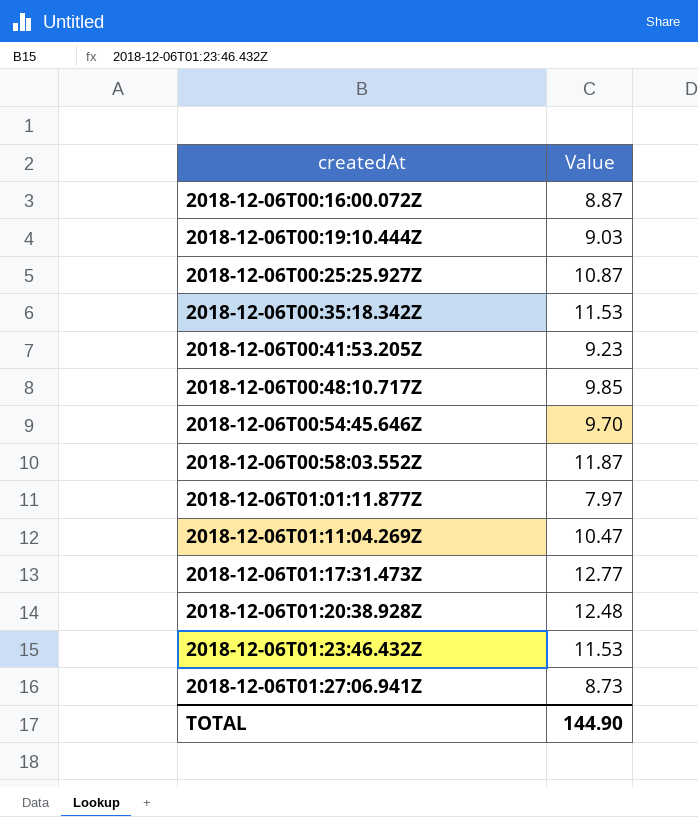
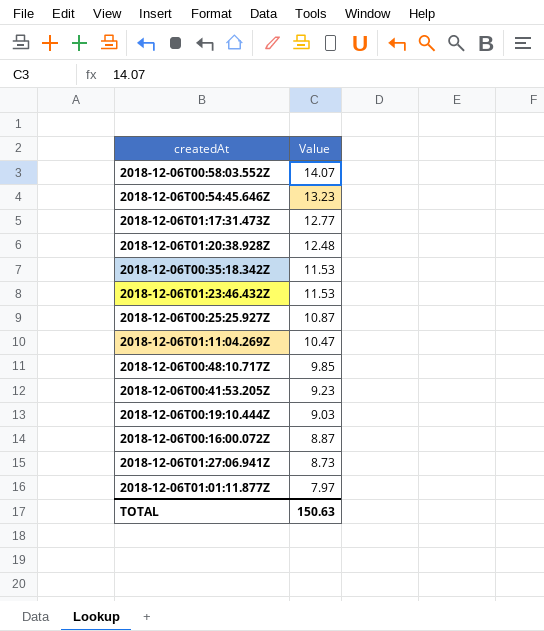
row order: createdAt ascending -> Value descending
2018-12-06T00:58:03.552Z | Value: 11.87 -> 14.07
2018-12-06T00:54:45.646Z | Value: 9.70 -> 13.23
TOTAL | Value: 144.90 -> 150.63

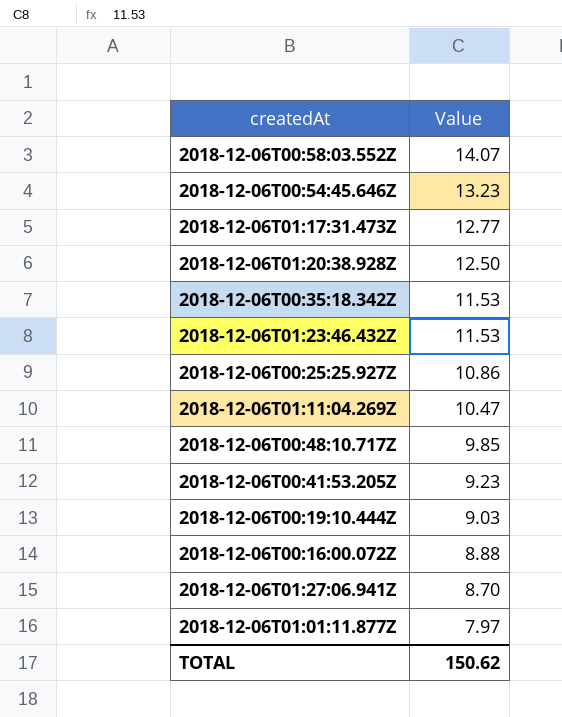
2018-12-06T01:20:38.928Z | Value: 12.48 -> 12.50
2018-12-06T00:25:25.927Z | Value: 10.87 -> 10.86
2018-12-06T00:16:00.072Z | Value: 8.87 -> 8.88
2018-12-06T01:27:06.941Z | Value: 8.73 -> 8.70
TOTAL | Value: 150.63 -> 150.62

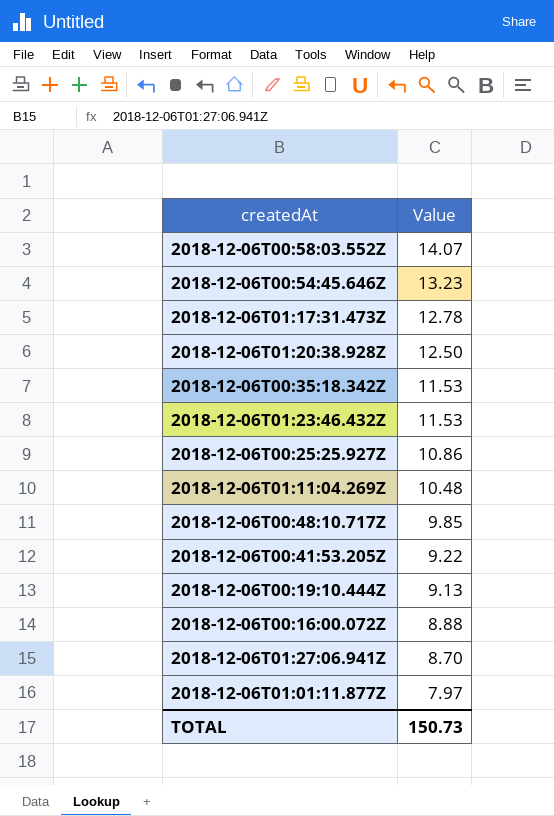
2018-12-06T01:17:31.473Z | Value: 12.77 -> 12.78
2018-12-06T01:11:04.269Z | Value: 10.47 -> 10.48
2018-12-06T00:41:53.205Z | Value: 9.23 -> 9.22
2018-12-06T00:19:10.444Z | Value: 9.03 -> 9.13
TOTAL | Value: 150.62 -> 150.73

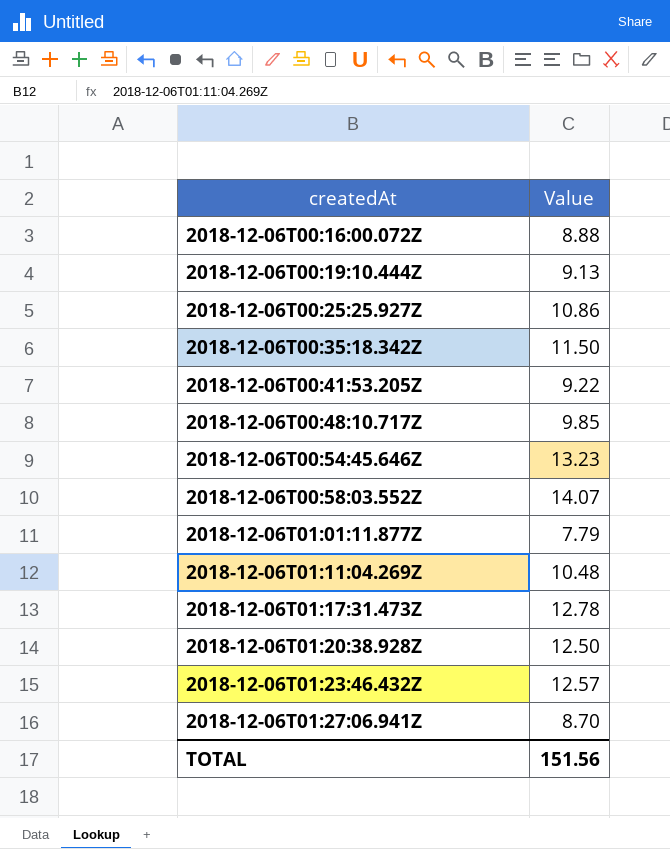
row order: Value descending -> createdAt ascending
2018-12-06T00:35:18.342Z | Value: 11.53 -> 11.50
2018-12-06T01:01:11.877Z | Value: 7.97 -> 7.79
2018-12-06T01:23:46.432Z | Value: 11.53 -> 12.57
TOTAL | Value: 150.73 -> 151.56

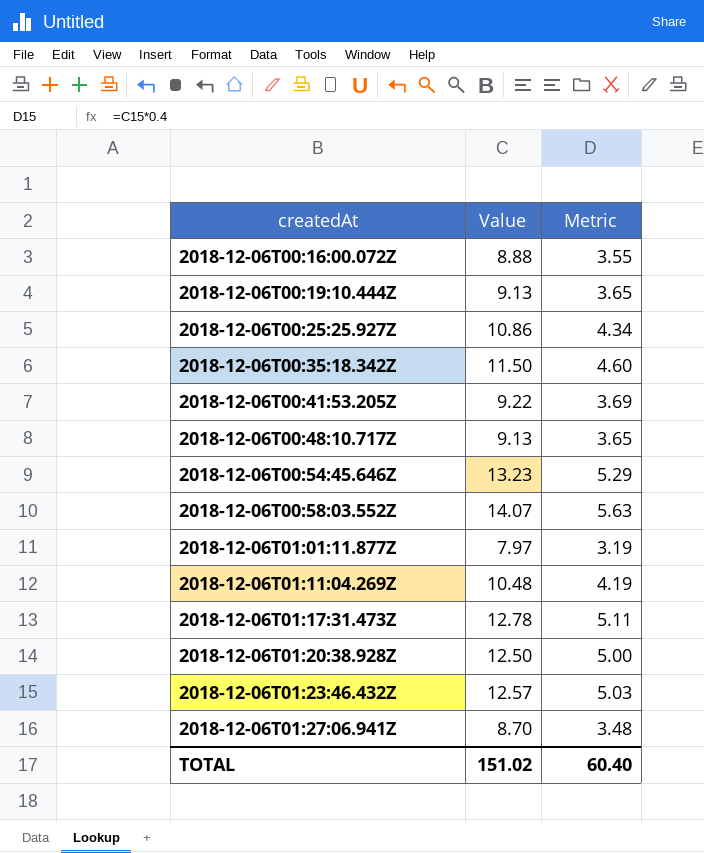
column Metric | formula: none -> [Value] * 0.4
2018-12-06T00:48:10.717Z | Value: 9.85 -> 9.13
2018-12-06T01:01:11.877Z | Value: 7.79 -> 7.97
TOTAL | Value: 151.56 -> 151.02

